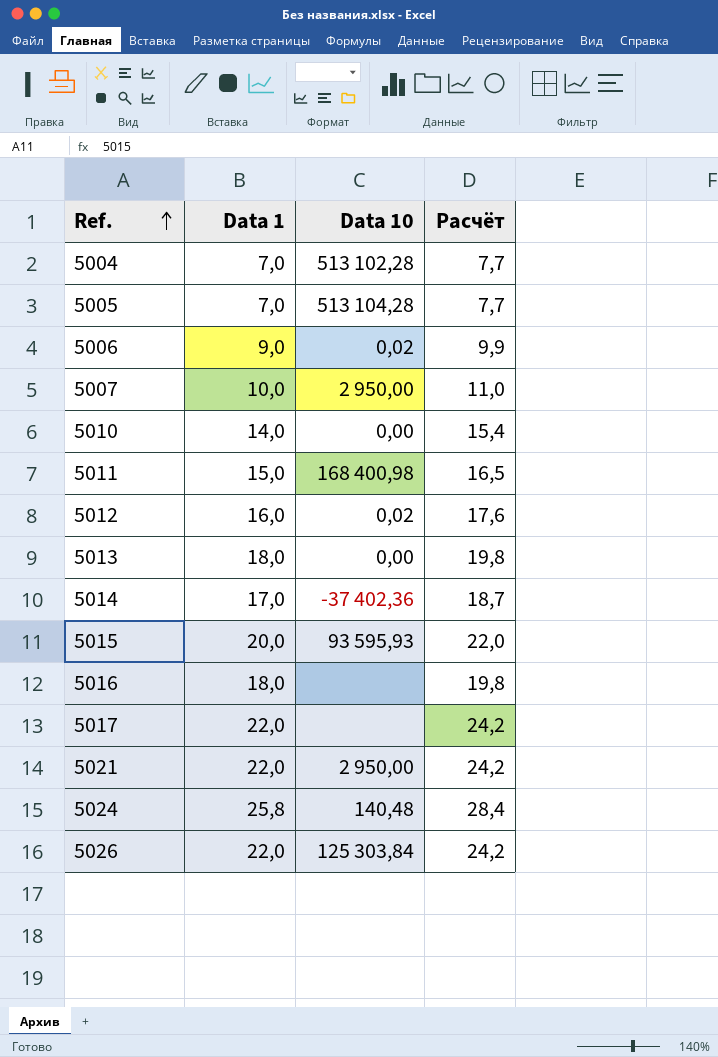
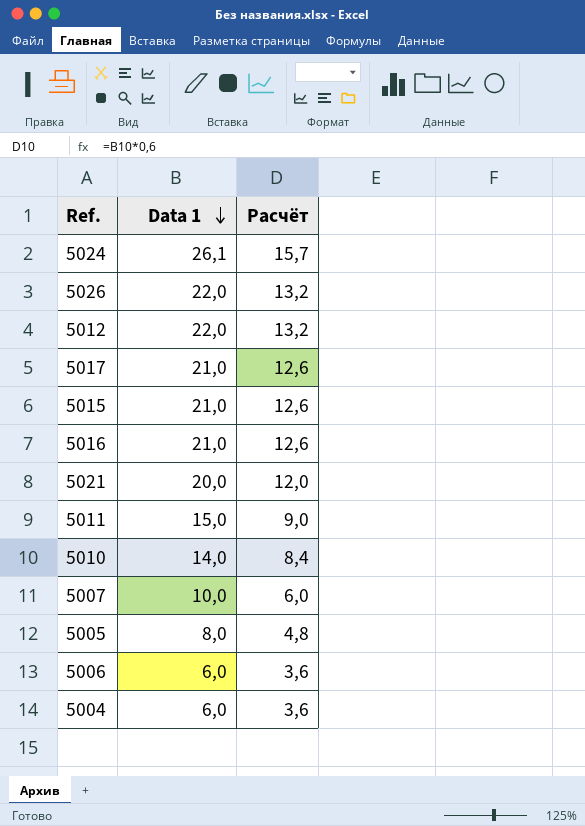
row order: Ref. ascending -> Data 1 descending
column Data 10 | position: 3 -> none
column Расчёт | formula: [Data 1] * 1,1 -> [Data 1] * 0,6
row 5013: 18,0 | 0,00 | 19,8 -> none
row 5014: 17,0 | -37 402,36 | 18,7 -> none
5024 | Data 1: 25,8 -> 26,1
5012 | Data 1: 16,0 -> 22,0
5017 | Data 1: 22,0 -> 21,0
5015 | Data 1: 20,0 -> 21,0
5016 | Data 1: 18,0 -> 21,0
5021 | Data 1: 22,0 -> 20,0
5005 | Data 1: 7,0 -> 8,0
5006 | Data 1: 9,0 -> 6,0
5004 | Data 1: 7,0 -> 6,0

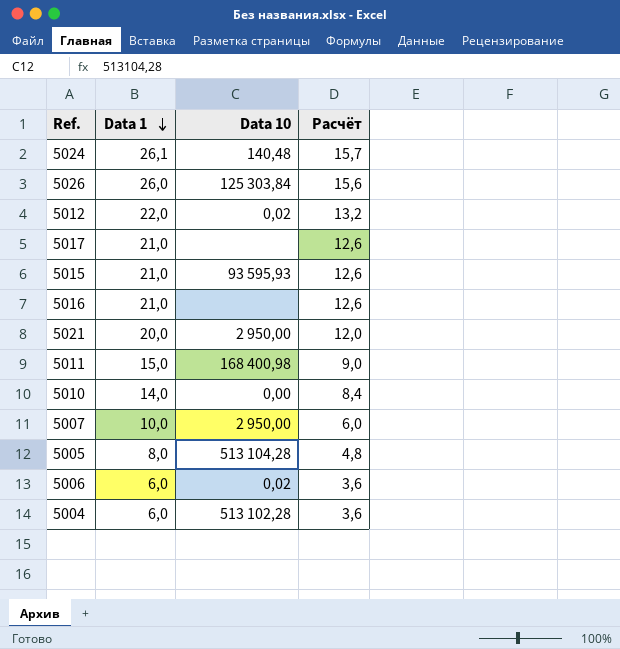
column Data 10 | position: none -> 3
5026 | Data 1: 22,0 -> 26,0
5026 | Расчёт: 13,2 -> 15,6

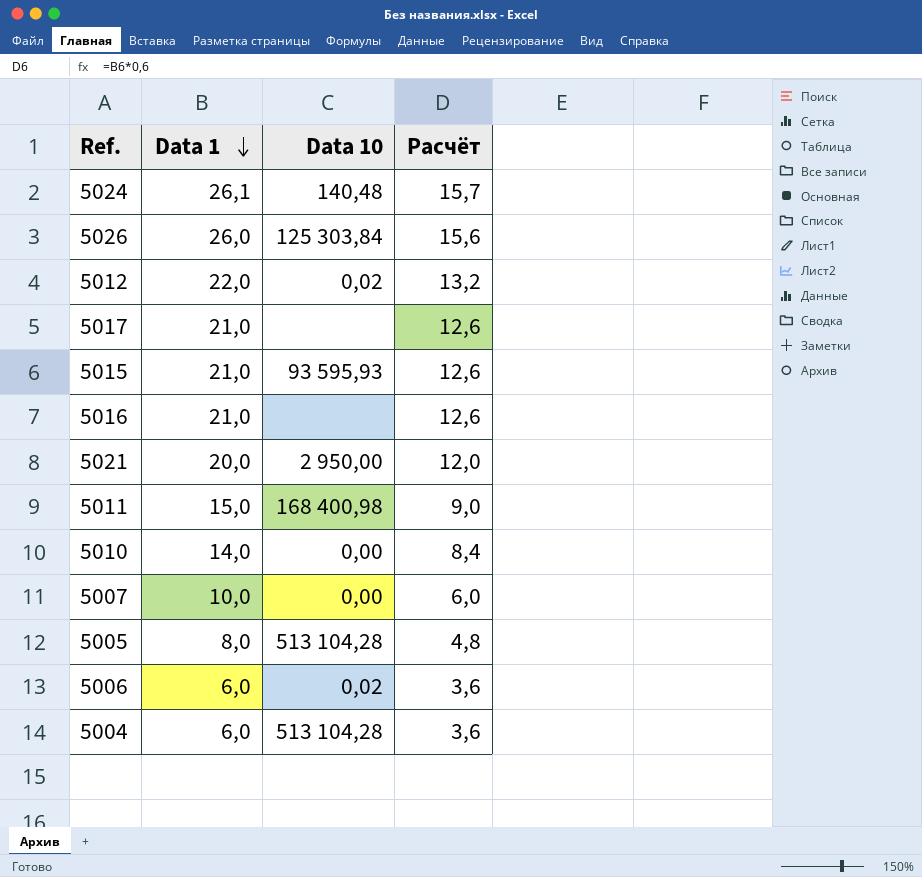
5007 | Data 10: 2 950,00 -> 0,00
5004 | Data 10: 513 102,28 -> 513 104,28

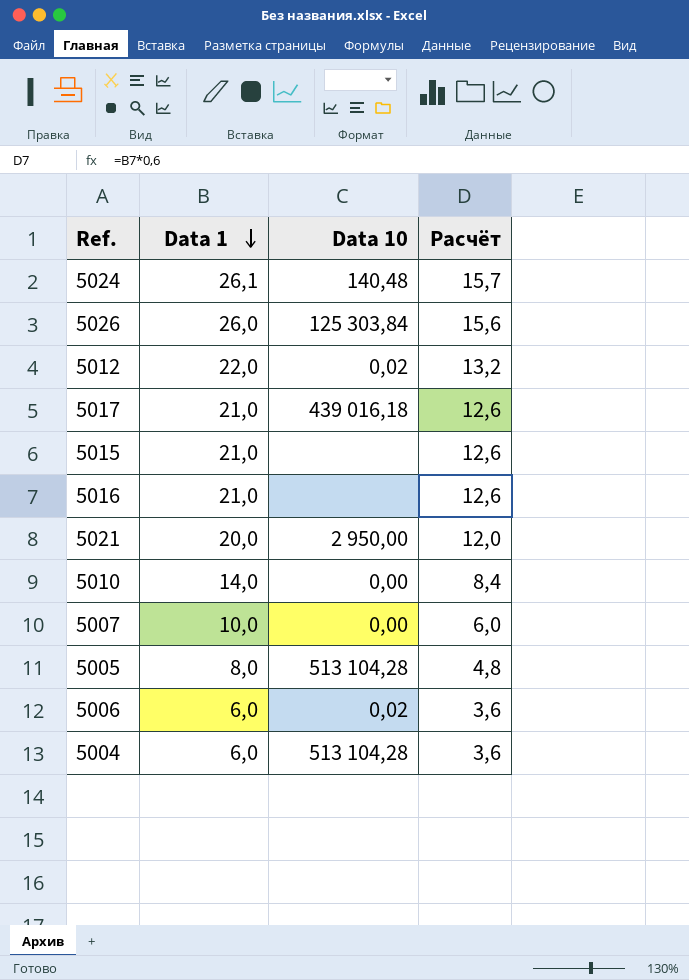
row 5011: 15,0 | 168 400,98 | 9,0 -> none
5017 | Data 10: none -> 439 016,18
5015 | Data 10: 93 595,93 -> none

